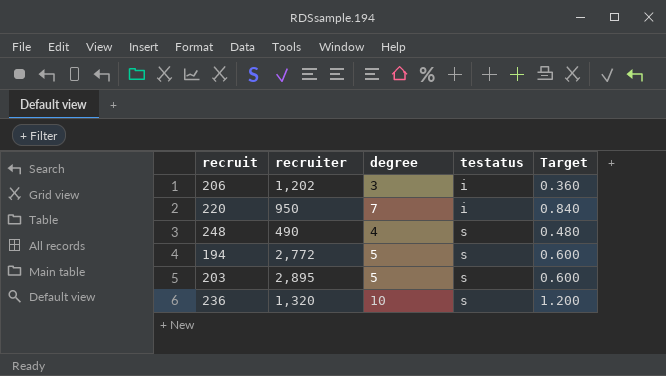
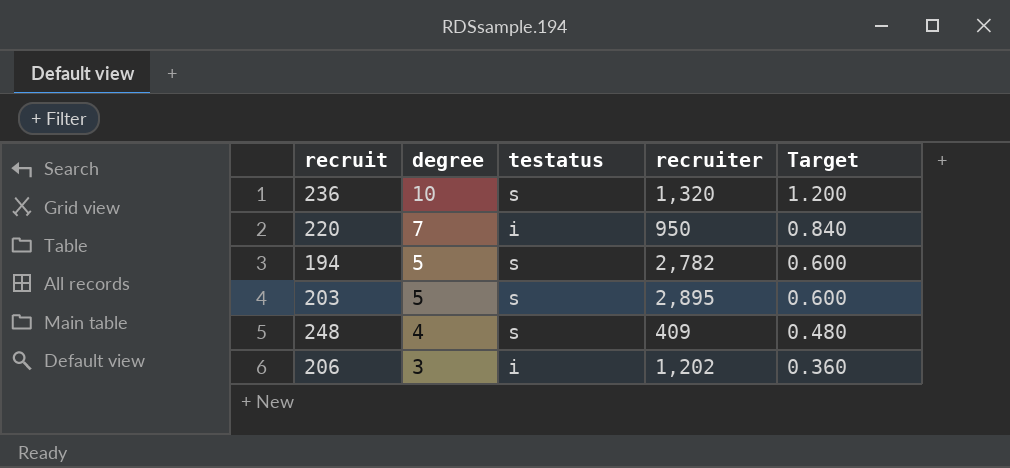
row order: testatus ascending -> degree descending
column recruiter | position: 2 -> 4
194 | recruiter: 2,772 -> 2,782
248 | recruiter: 490 -> 409

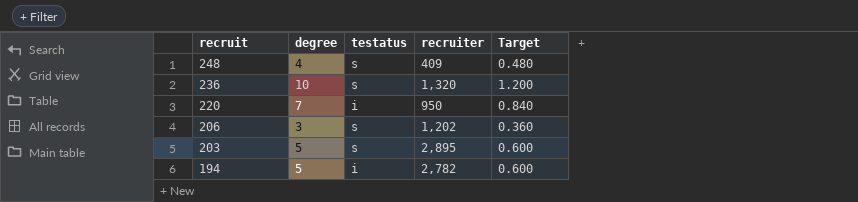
row order: degree descending -> recruit descending
206 | testatus: i -> s
194 | testatus: s -> i

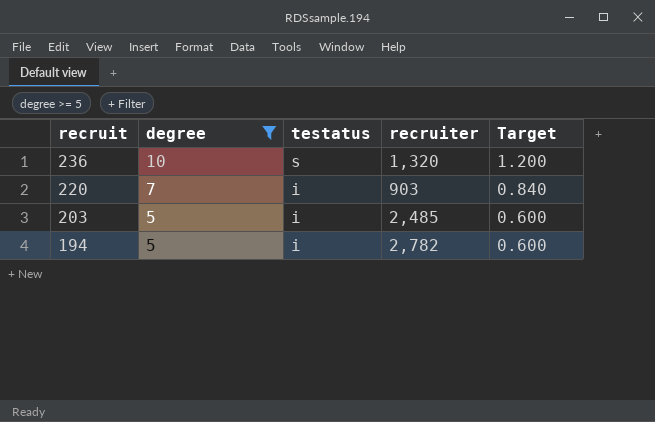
filter: none -> degree >= 5
220 | recruiter: 950 -> 903
203 | testatus: s -> i
203 | recruiter: 2,895 -> 2,485

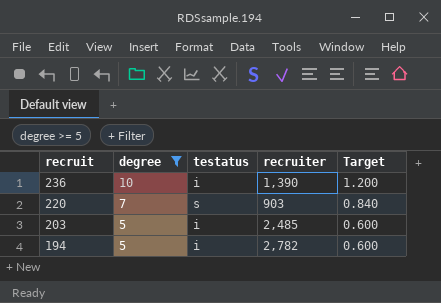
236 | testatus: s -> i
236 | recruiter: 1,320 -> 1,390
220 | testatus: i -> s

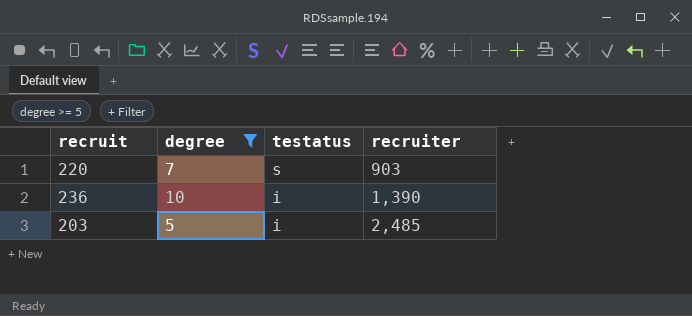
row order: recruit descending -> testatus descending
column Target | formula: [degree] * 0.12 -> none
row 194: 5 | i | 2,782 | 0.600 -> none

